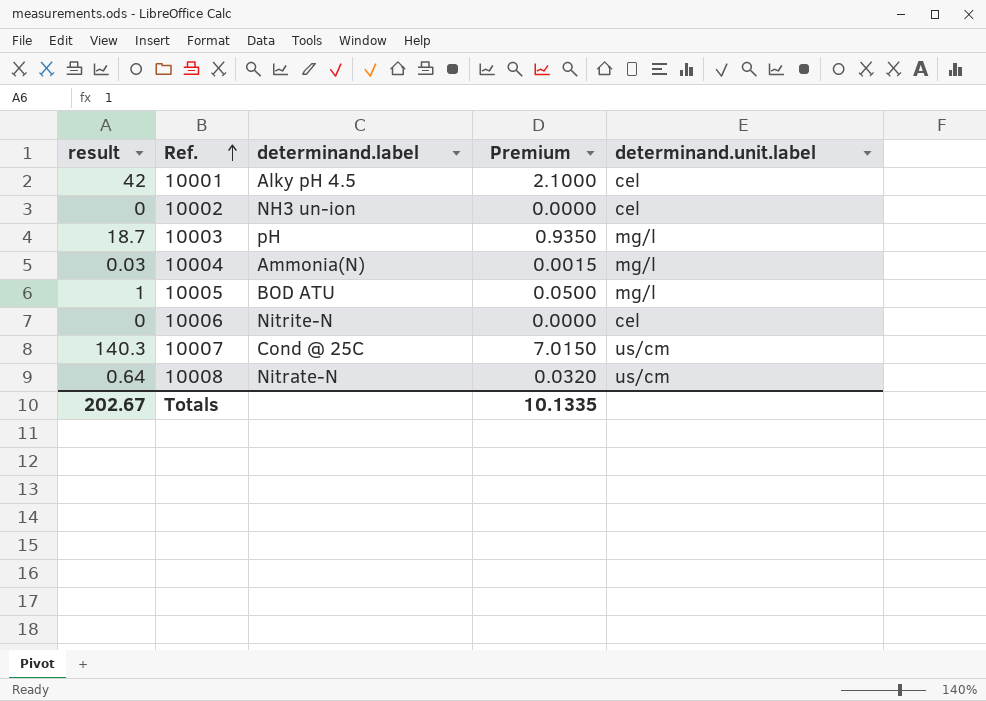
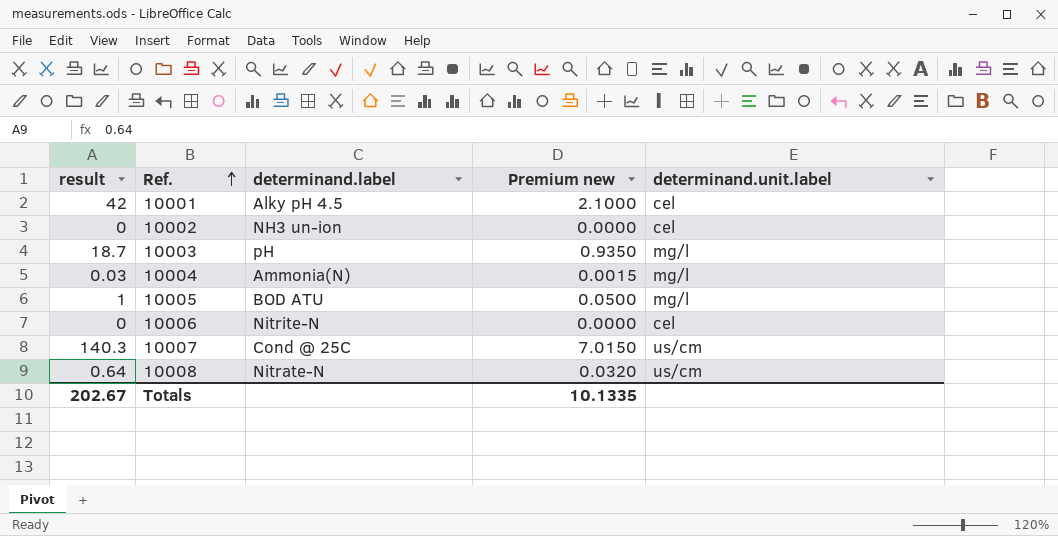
column name: Premium -> Premium new

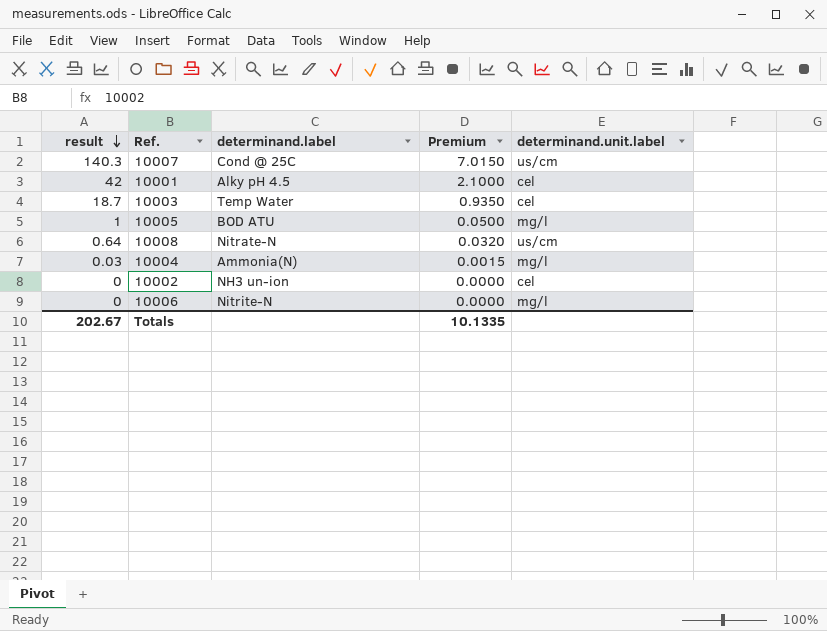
row order: Ref. ascending -> result descending
column name: Premium new -> Premium
10003 | determinand.label: pH -> Temp Water
10003 | determinand.unit.label: mg/l -> cel
10006 | determinand.unit.label: cel -> mg/l

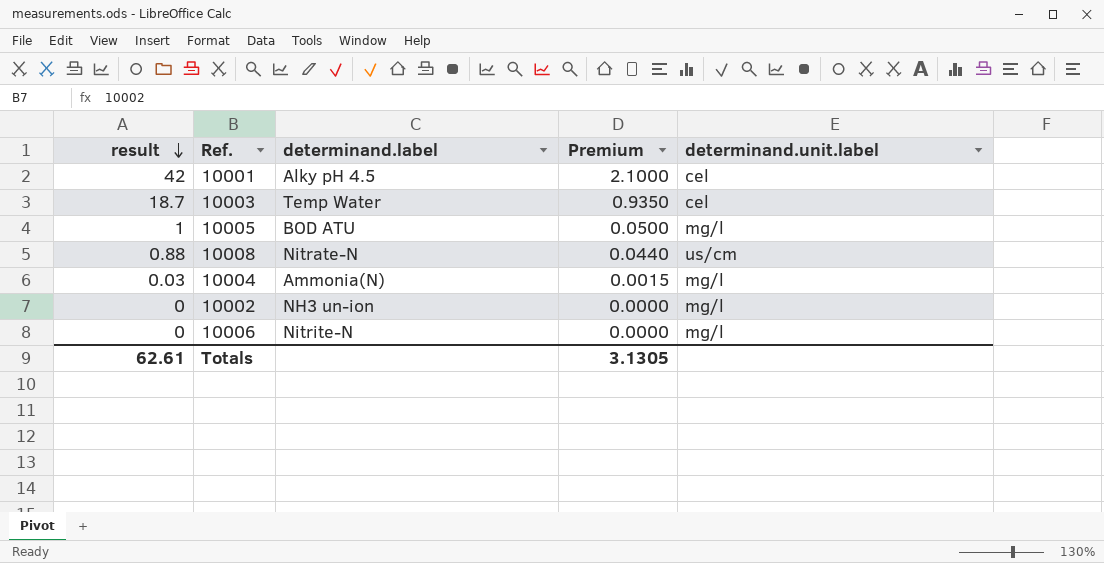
row 10007: 140.3 | Cond @ 25C | 7.0150 | us/cm -> none
10008 | result: 0.64 -> 0.88
10008 | Premium: 0.0320 -> 0.0440
10002 | determinand.unit.label: cel -> mg/l
Totals | result: 202.67 -> 62.61
Totals | Premium: 10.1335 -> 3.1305

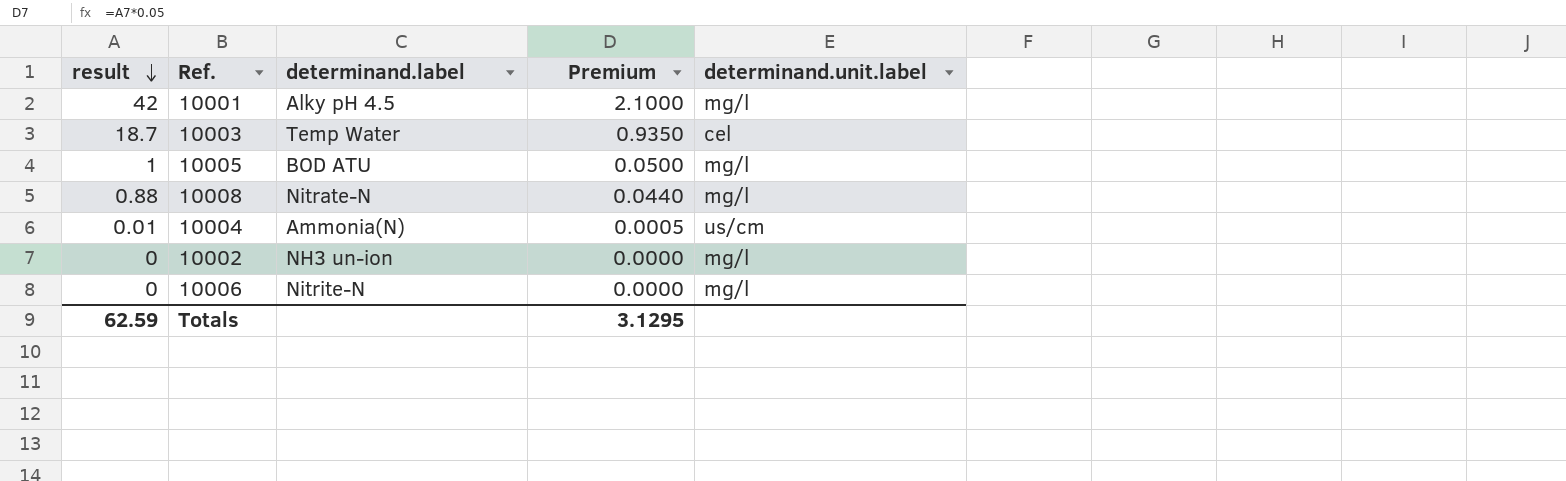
10001 | determinand.unit.label: cel -> mg/l
10008 | determinand.unit.label: us/cm -> mg/l
10004 | result: 0.03 -> 0.01
10004 | Premium: 0.0015 -> 0.0005
10004 | determinand.unit.label: mg/l -> us/cm
Totals | result: 62.61 -> 62.59
Totals | Premium: 3.1305 -> 3.1295

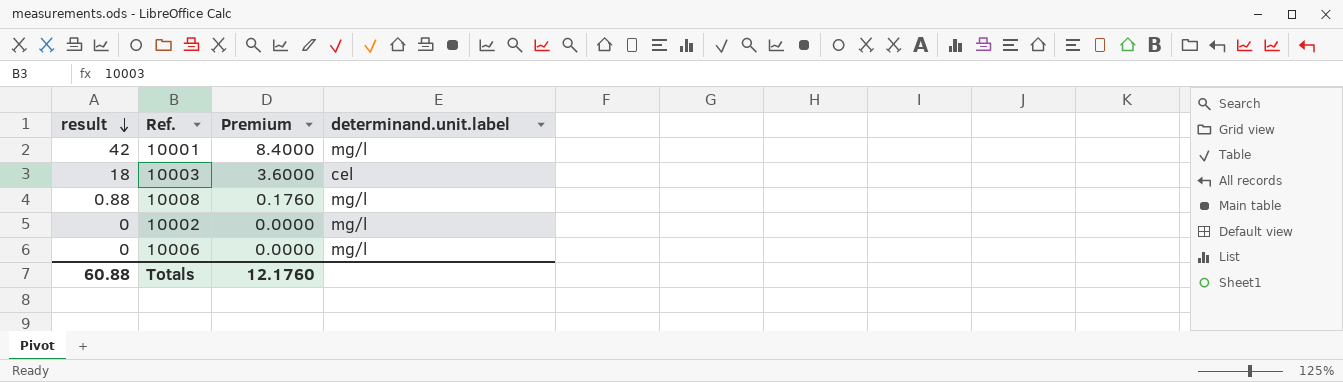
column determinand.label | position: 3 -> none
column Premium | formula: [result] * 0.05 -> [result] * 0.2
row 10005: 1 | BOD ATU | 0.0500 | mg/l -> none
row 10004: 0.01 | Ammonia(N) | 0.0005 | us/cm -> none
10003 | result: 18.7 -> 18
Totals | result: 62.59 -> 60.88
Totals | Premium: 3.1295 -> 12.1760

